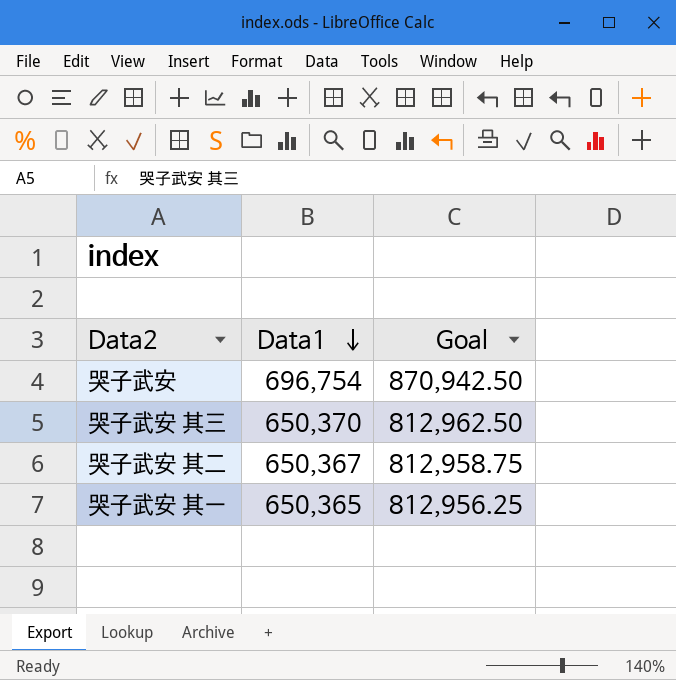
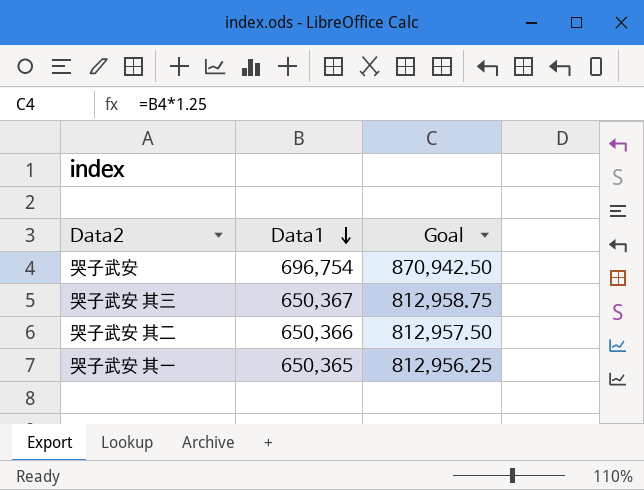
哭子武安 其三 | Data1: 650,370 -> 650,367
哭子武安 其三 | Goal: 812,962.50 -> 812,958.75
哭子武安 其二 | Data1: 650,367 -> 650,366
哭子武安 其二 | Goal: 812,958.75 -> 812,957.50

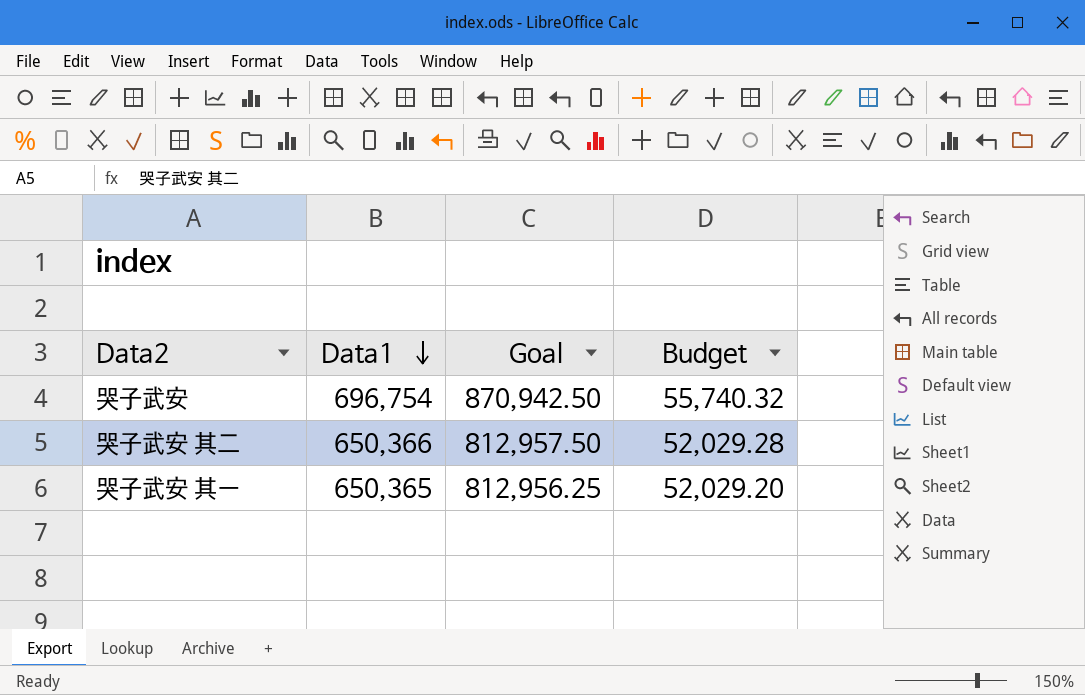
column Budget | formula: none -> [Data1] * 0.08
row 哭子武安 其三: 650,367 | 812,958.75 -> none

